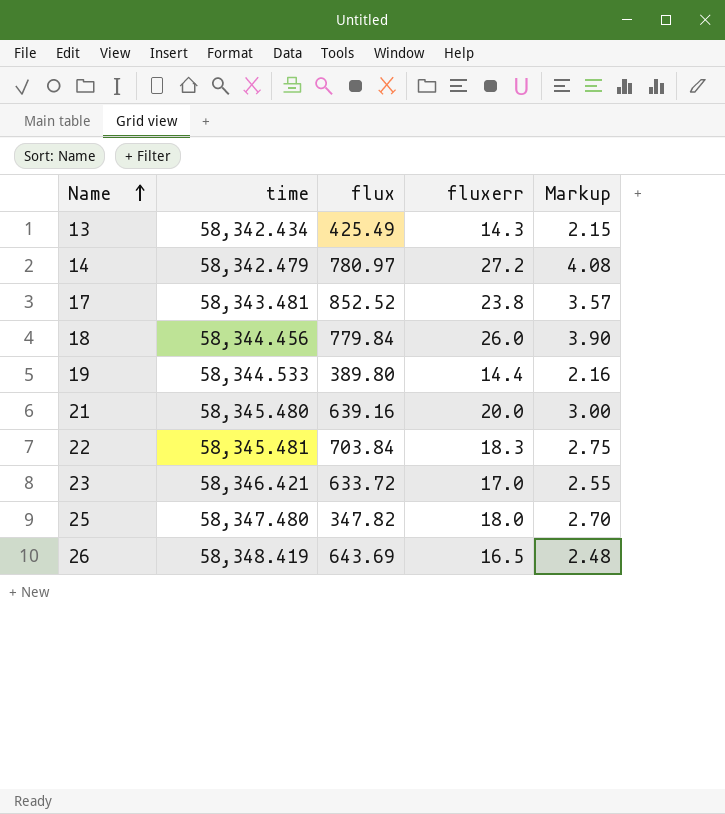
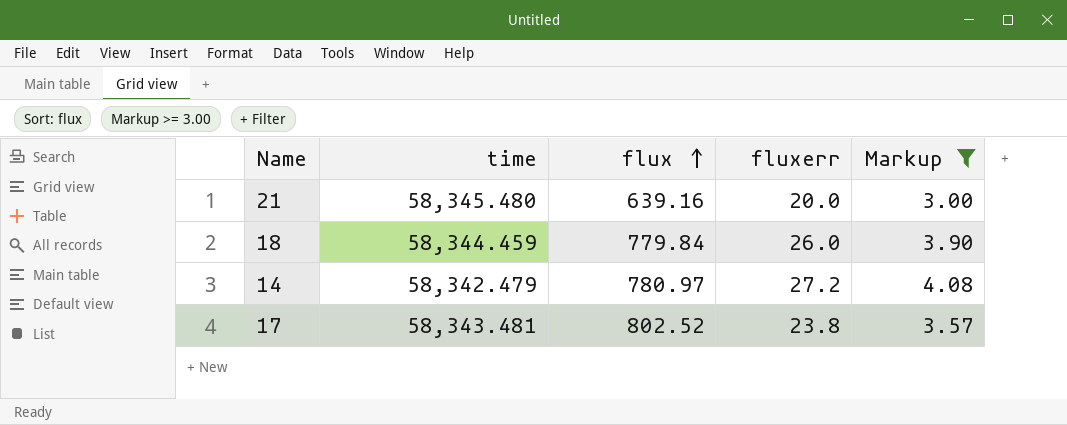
filter: none -> Markup >= 3.00
row order: Name ascending -> flux ascending
18 | time: 58,344.456 -> 58,344.459
17 | flux: 852.52 -> 802.52

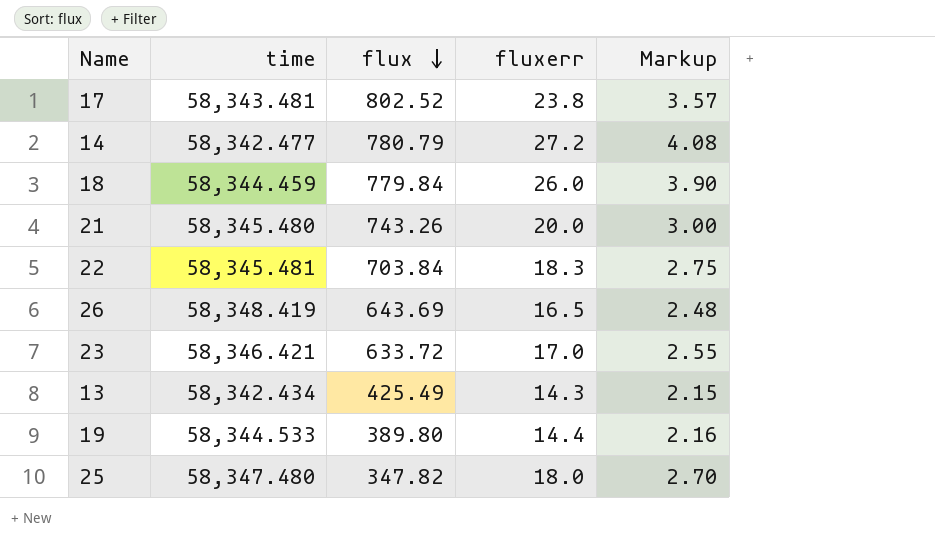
filter: Markup >= 3.00 -> none
row order: flux ascending -> flux descending
14 | time: 58,342.479 -> 58,342.477
14 | flux: 780.97 -> 780.79
21 | flux: 639.16 -> 743.26

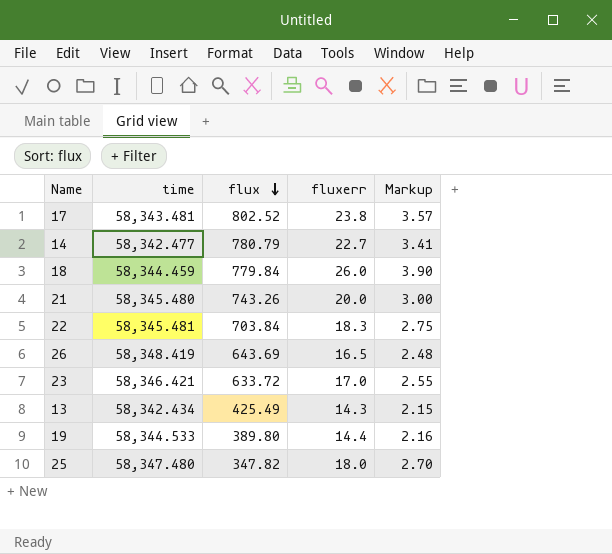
14 | fluxerr: 27.2 -> 22.7
14 | Markup: 4.08 -> 3.41

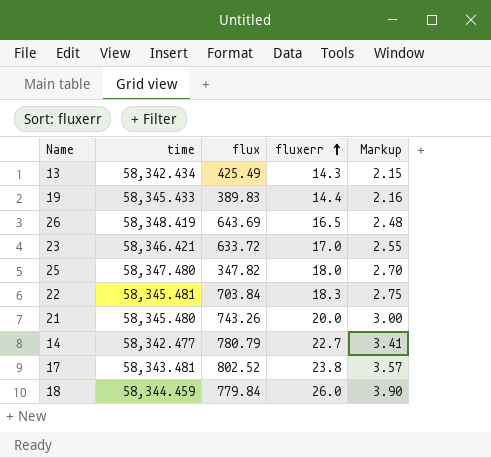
row order: flux descending -> fluxerr ascending
19 | time: 58,344.533 -> 58,345.433
19 | flux: 389.80 -> 389.83

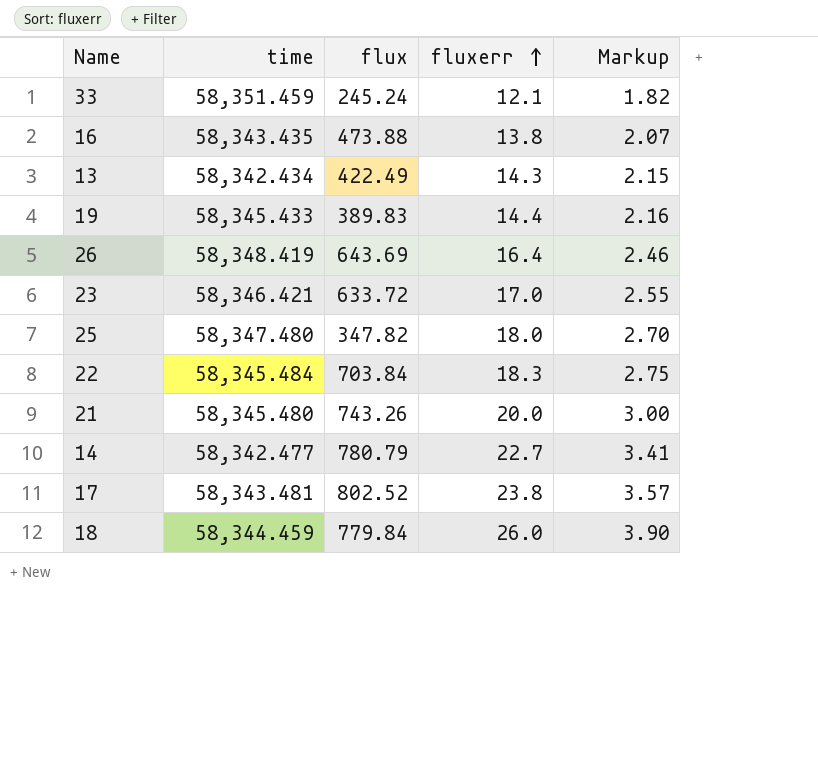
row 33: none -> 58,351.459 | 245.24 | 12.1 | 1.82
row 16: none -> 58,343.435 | 473.88 | 13.8 | 2.07
13 | flux: 425.49 -> 422.49
26 | fluxerr: 16.5 -> 16.4
26 | Markup: 2.48 -> 2.46
22 | time: 58,345.481 -> 58,345.484

